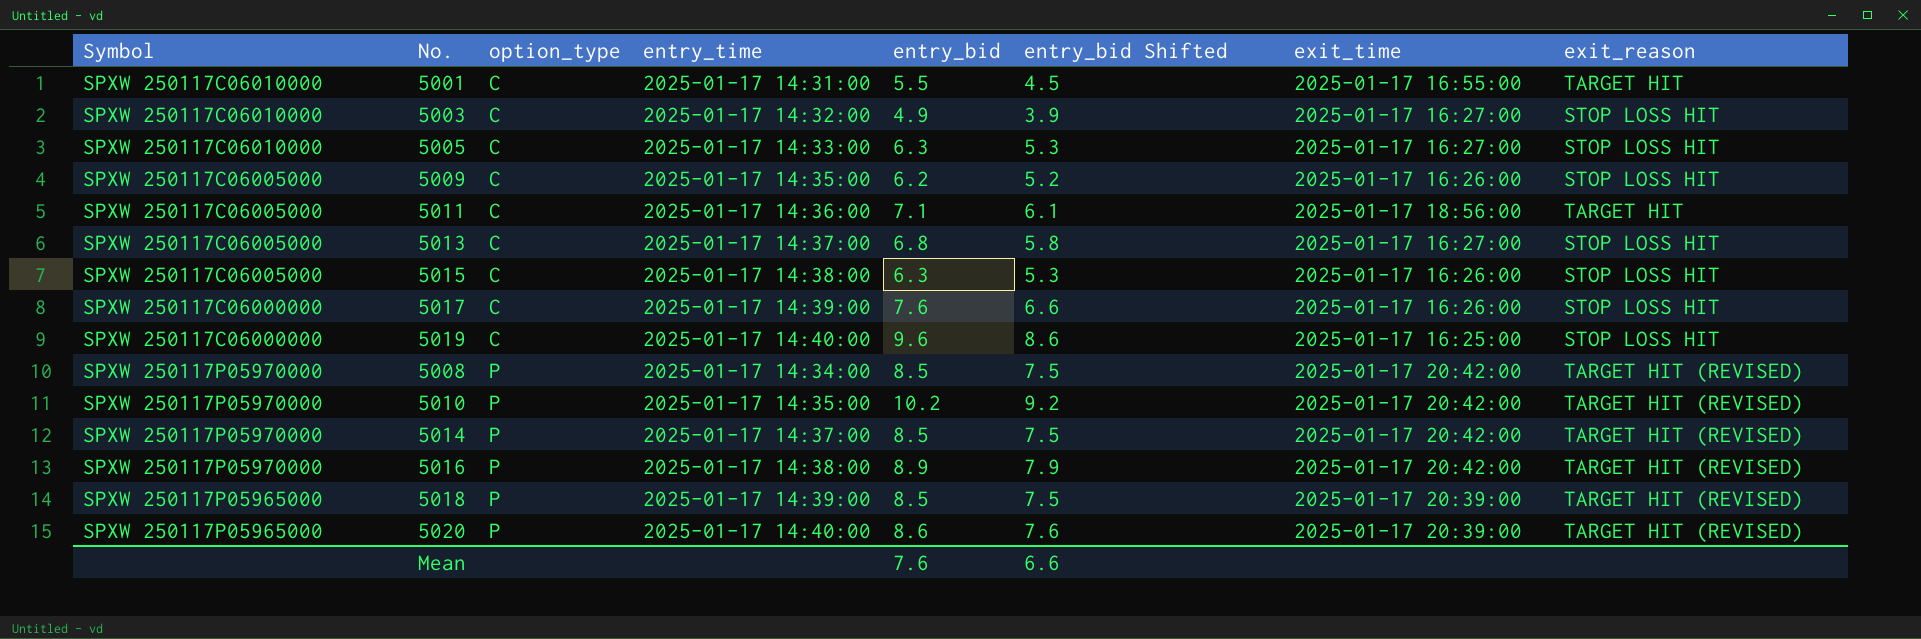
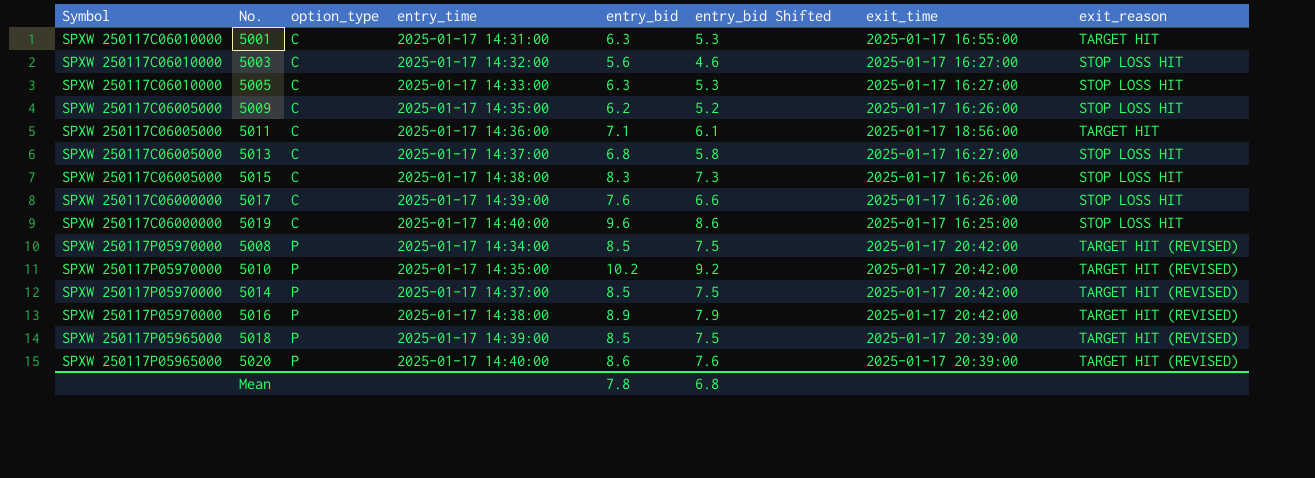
5001 | entry_bid: 5.5 -> 6.3
5001 | entry_bid Shifted: 4.5 -> 5.3
5003 | entry_bid: 4.9 -> 5.6
5003 | entry_bid Shifted: 3.9 -> 4.6
5015 | entry_bid: 6.3 -> 8.3
5015 | entry_bid Shifted: 5.3 -> 7.3
Mean | entry_bid: 7.6 -> 7.8
Mean | entry_bid Shifted: 6.6 -> 6.8

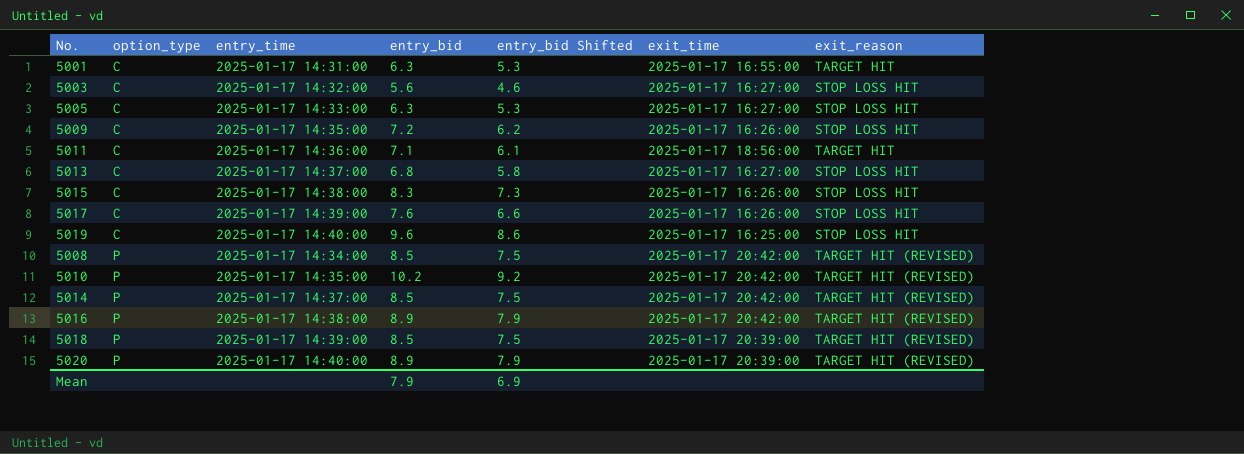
column Symbol | position: 1 -> none
5009 | entry_bid: 6.2 -> 7.2
5009 | entry_bid Shifted: 5.2 -> 6.2
5020 | entry_bid: 8.6 -> 8.9
5020 | entry_bid Shifted: 7.6 -> 7.9
Mean | entry_bid: 7.8 -> 7.9
Mean | entry_bid Shifted: 6.8 -> 6.9

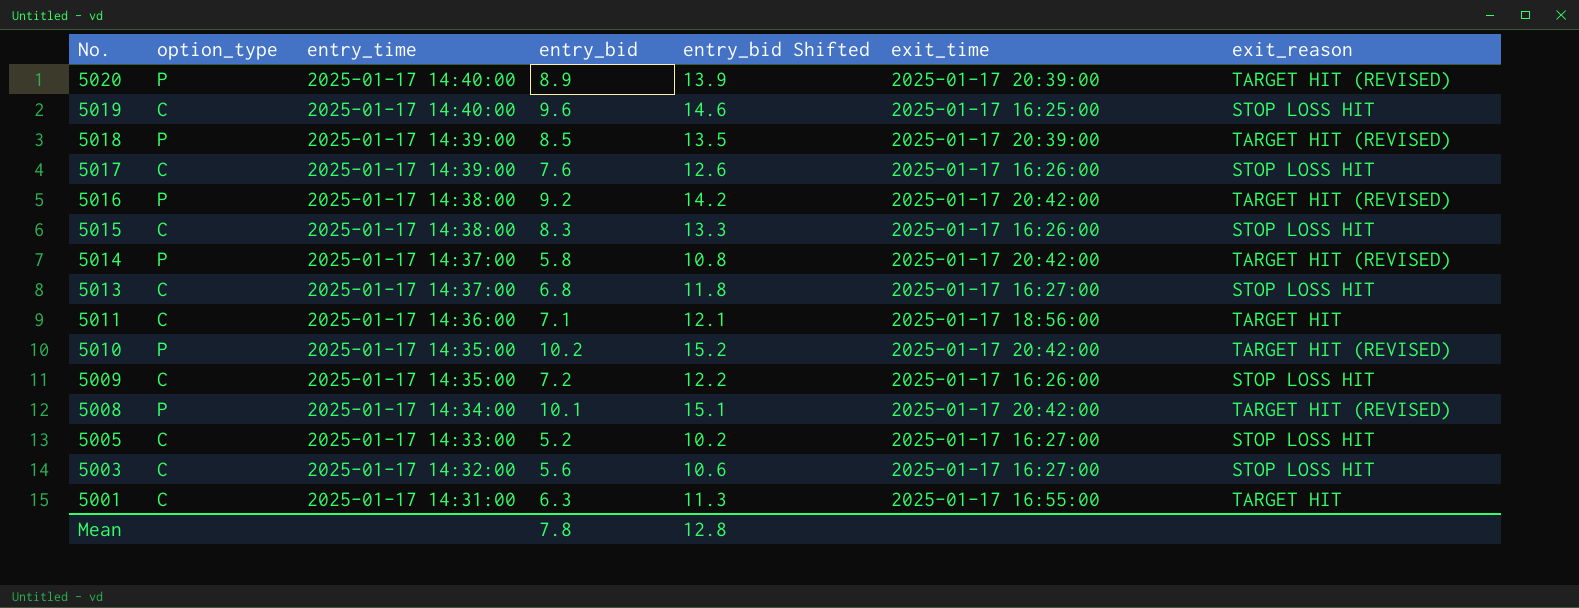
row order: option_type ascending -> No. descending
column entry_bid Shifted | formula: [entry_bid] - 1 -> [entry_bid] + 5
5016 | entry_bid: 8.9 -> 9.2
5014 | entry_bid: 8.5 -> 5.8
5008 | entry_bid: 8.5 -> 10.1
5005 | entry_bid: 6.3 -> 5.2
Mean | entry_bid: 7.9 -> 7.8
Mean | entry_bid Shifted: 6.9 -> 12.8

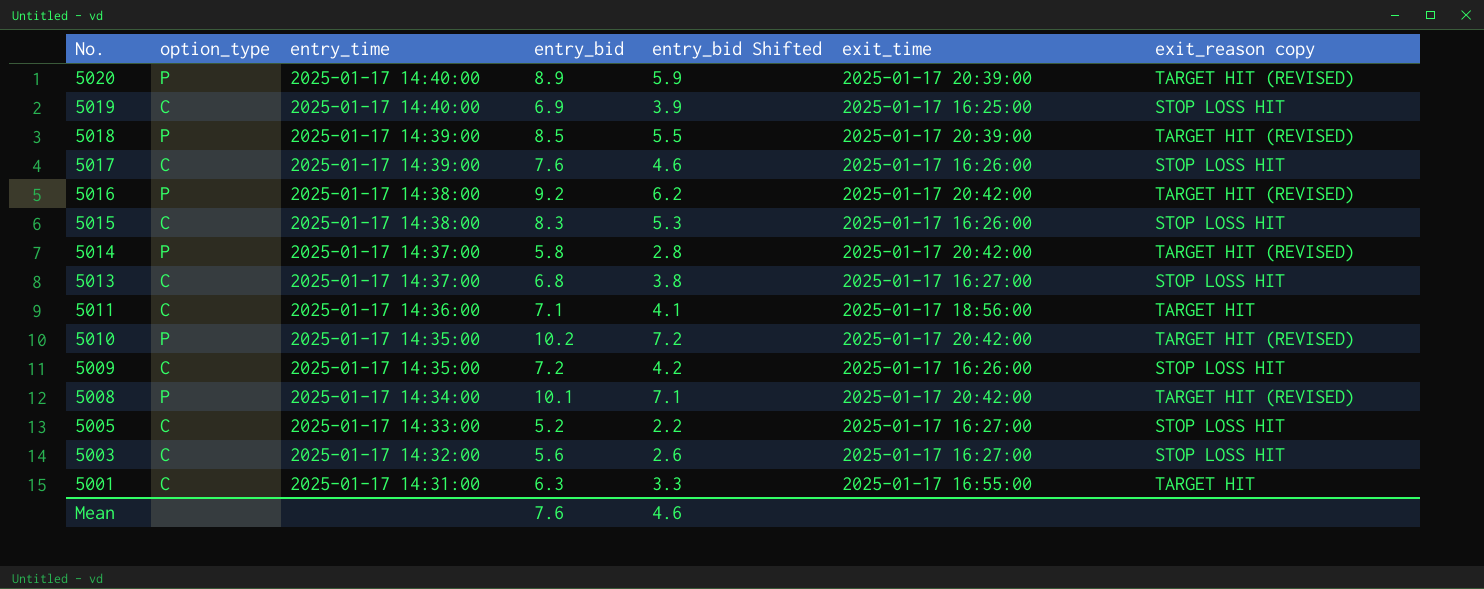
column entry_bid Shifted | formula: [entry_bid] + 5 -> [entry_bid] - 3
column name: exit_reason -> exit_reason copy
5019 | entry_bid: 9.6 -> 6.9
Mean | entry_bid: 7.8 -> 7.6
Mean | entry_bid Shifted: 12.8 -> 4.6

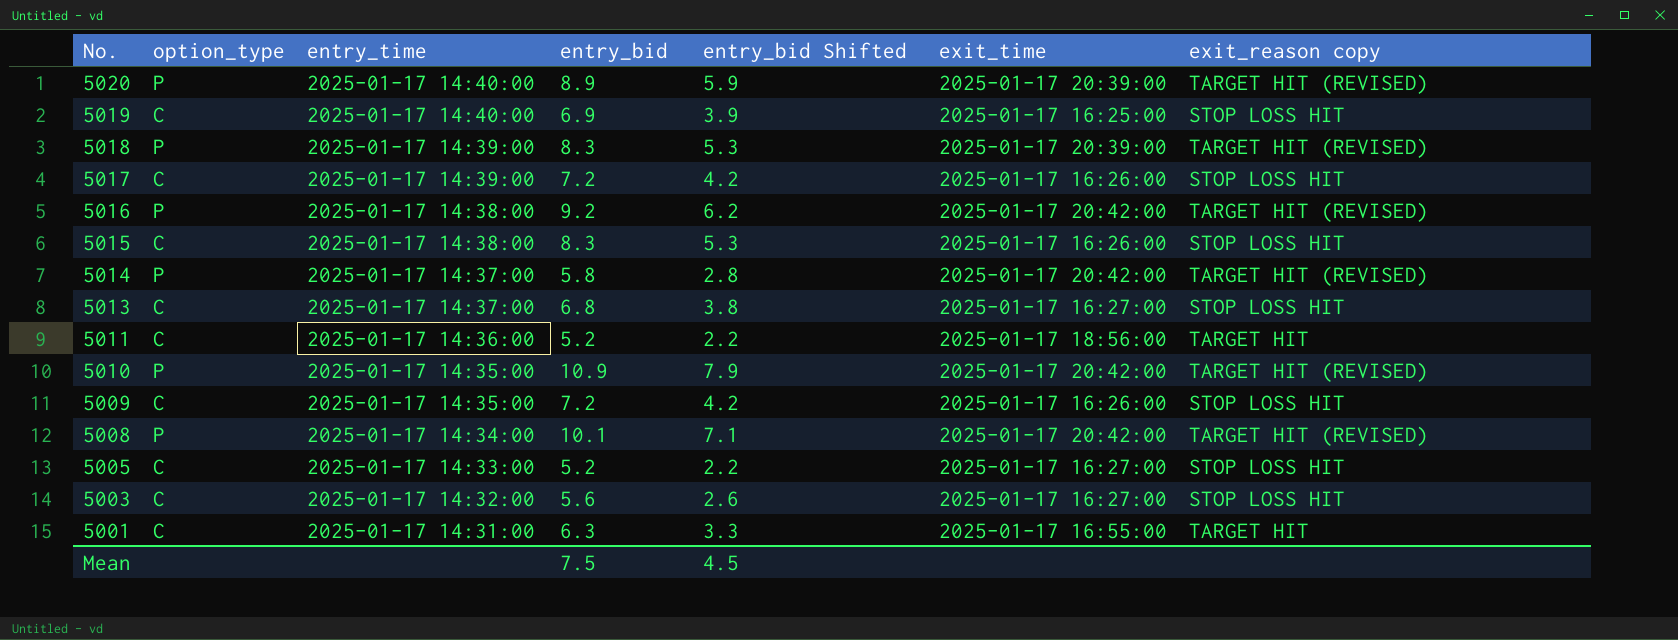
5018 | entry_bid: 8.5 -> 8.3
5018 | entry_bid Shifted: 5.5 -> 5.3
5017 | entry_bid: 7.6 -> 7.2
5017 | entry_bid Shifted: 4.6 -> 4.2
5011 | entry_bid: 7.1 -> 5.2
5011 | entry_bid Shifted: 4.1 -> 2.2
5010 | entry_bid: 10.2 -> 10.9
5010 | entry_bid Shifted: 7.2 -> 7.9
Mean | entry_bid: 7.6 -> 7.5
Mean | entry_bid Shifted: 4.6 -> 4.5

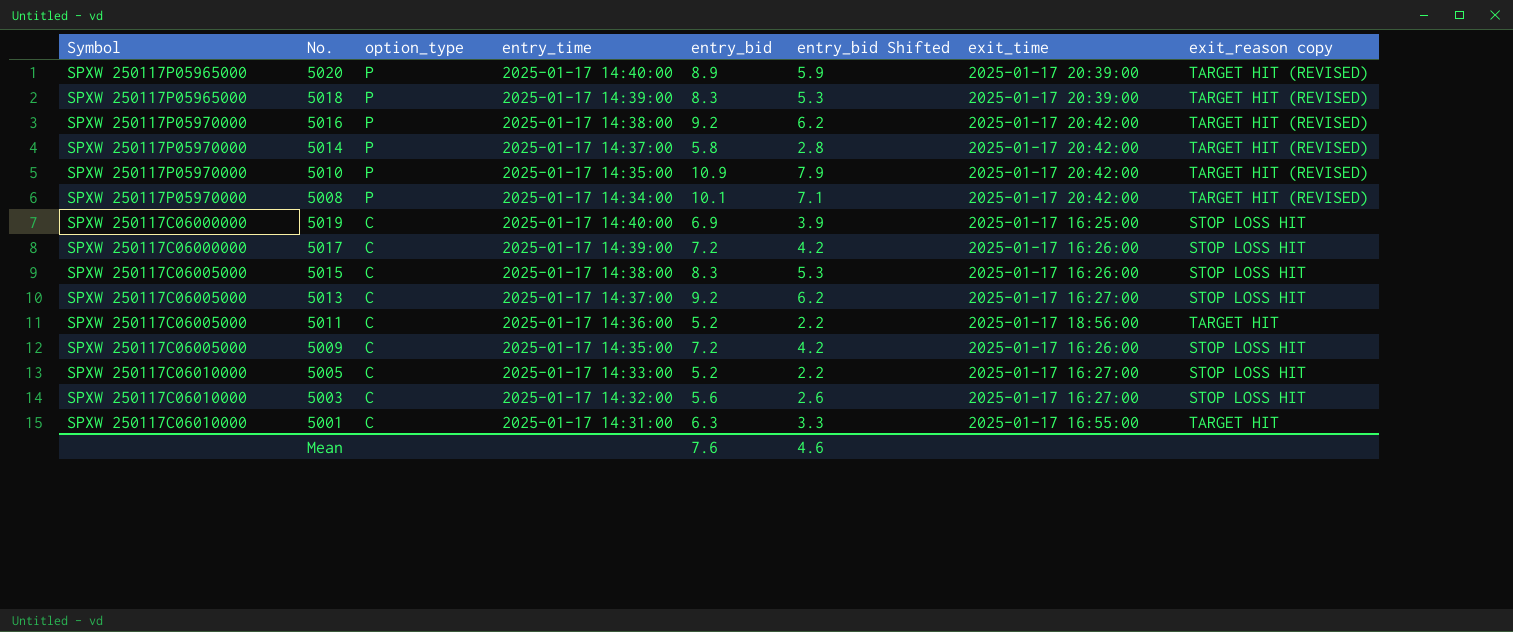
row order: No. descending -> option_type descending
column Symbol | position: none -> 1
5013 | entry_bid: 6.8 -> 9.2
5013 | entry_bid Shifted: 3.8 -> 6.2
Mean | entry_bid: 7.5 -> 7.6
Mean | entry_bid Shifted: 4.5 -> 4.6

